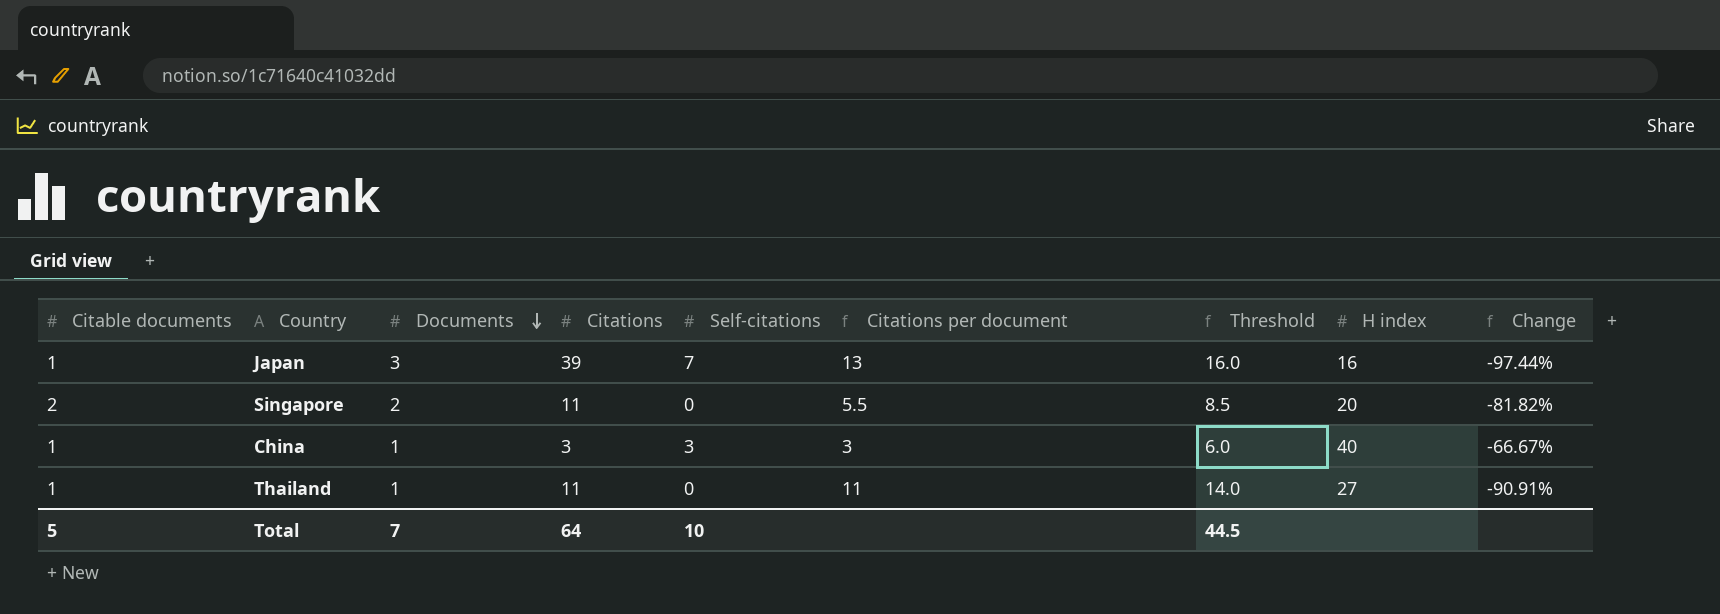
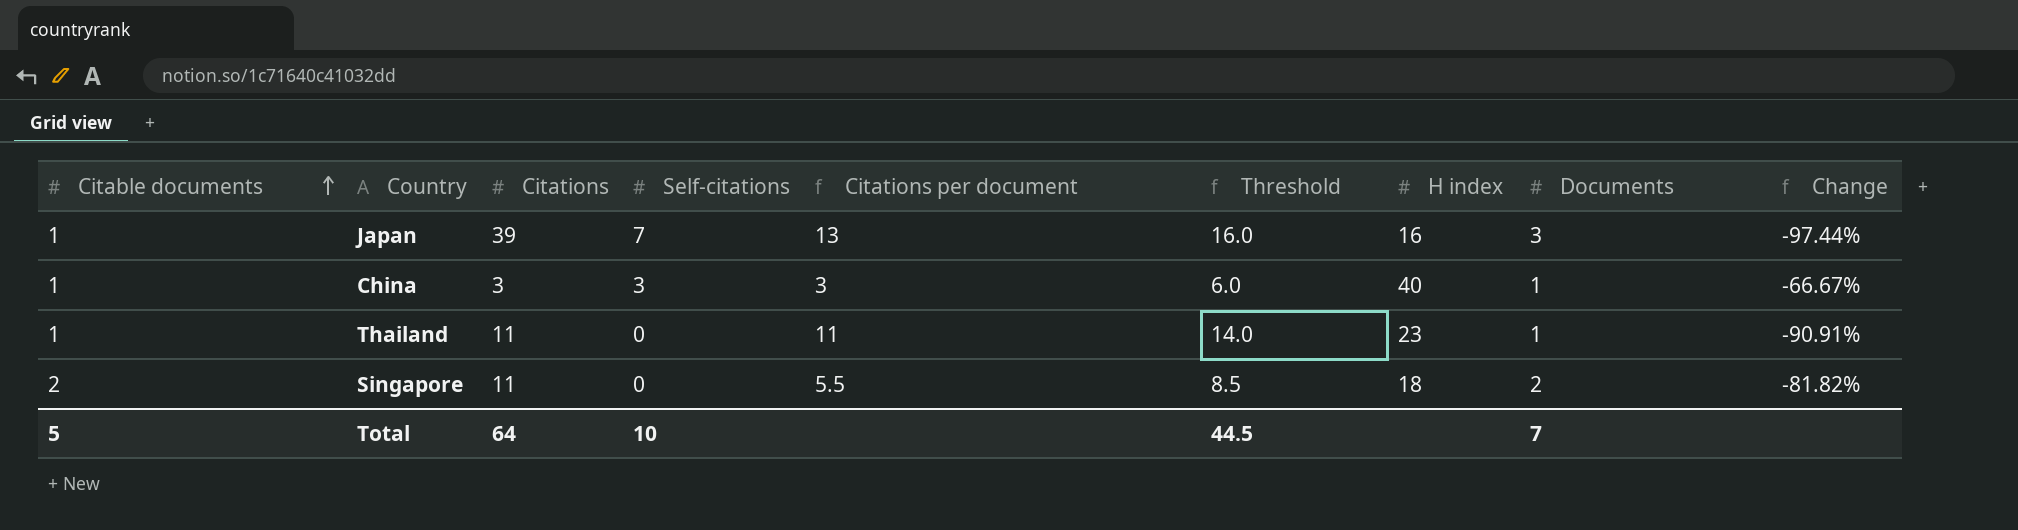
row order: Documents descending -> Citable documents ascending
column Documents | position: 3 -> 8
Thailand | H index: 27 -> 23
Singapore | H index: 20 -> 18

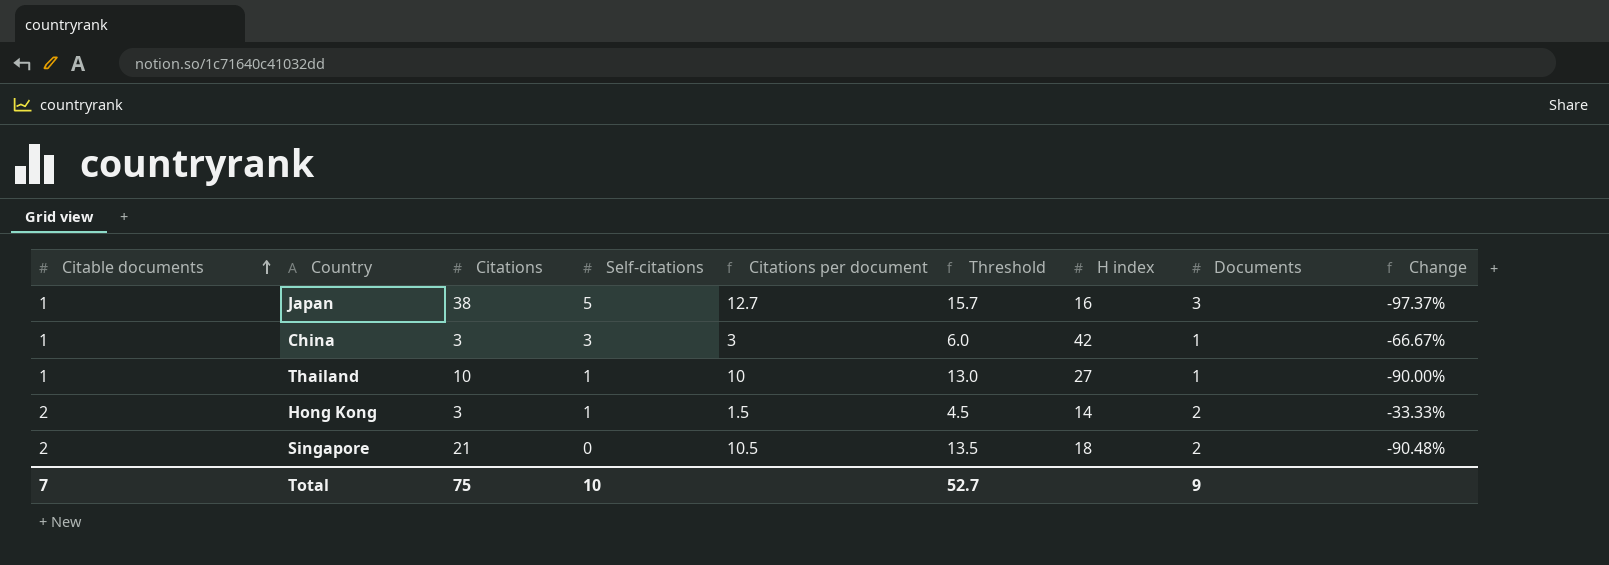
Japan | Citations: 39 -> 38
Japan | Self-citations: 7 -> 5
Japan | Citations per document: 13 -> 12.7
Japan | Threshold: 16.0 -> 15.7
Japan | Change: -97.44% -> -97.37%
China | H index: 40 -> 42
Thailand | Citations: 11 -> 10
Thailand | Self-citations: 0 -> 1
Thailand | Citations per document: 11 -> 10
Thailand | Threshold: 14.0 -> 13.0
Thailand | H index: 23 -> 27
Thailand | Change: -90.91% -> -90.00%
row Hong Kong: none -> 2 | 3 | 1 | 1.5 | 4.5 | 14 | 2 | -33.33%
Singapore | Citations: 11 -> 21
Singapore | Citations per document: 5.5 -> 10.5
Singapore | Threshold: 8.5 -> 13.5
Singapore | Change: -81.82% -> -90.48%
Total | Citable documents: 5 -> 7
Total | Citations: 64 -> 75
Total | Threshold: 44.5 -> 52.7
Total | Documents: 7 -> 9

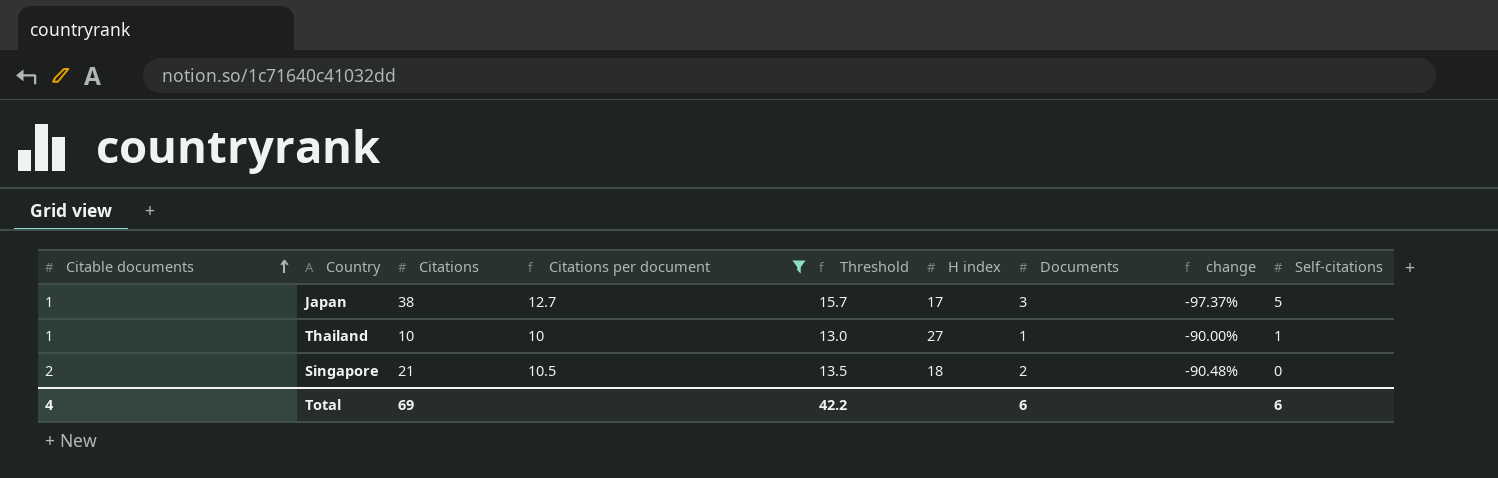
filter: none -> Citations per document >= 10
column name: Change -> change
column Self-citations | position: 4 -> 9
Japan | H index: 16 -> 17
Total | Citable documents: 7 -> 4
Total | Citations: 75 -> 69
Total | Threshold: 52.7 -> 42.2
Total | Documents: 9 -> 6
Total | Self-citations: 10 -> 6

